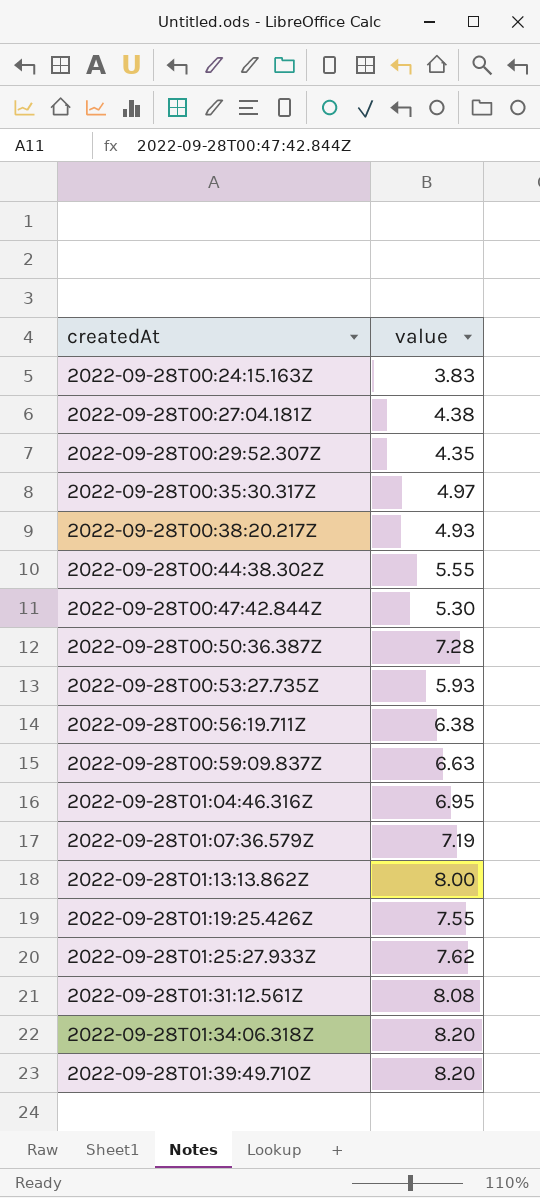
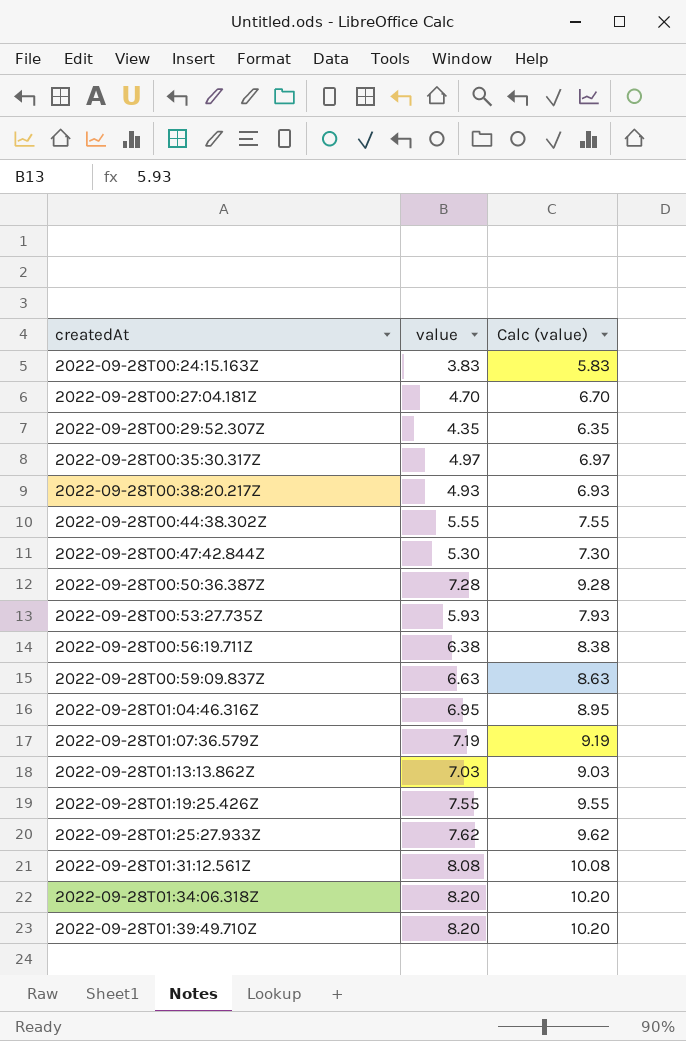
column Calc (value) | formula: none -> [value] + 2
2022-09-28T00:27:04.181Z | value: 4.38 -> 4.70
2022-09-28T01:13:13.862Z | value: 8.00 -> 7.03

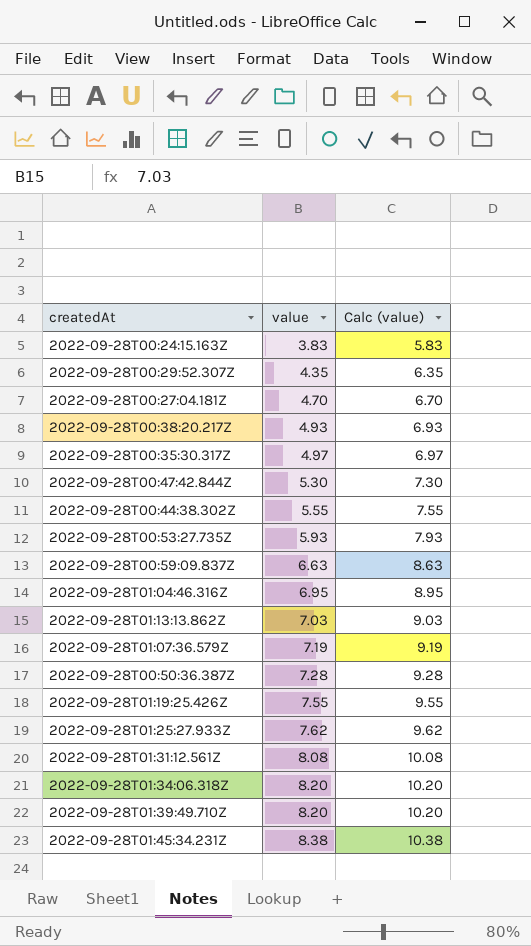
row order: createdAt ascending -> value ascending
row 2022-09-28T00:56:19.711Z: 6.38 | 8.38 -> none
row 2022-09-28T01:45:34.231Z: none -> 8.38 | 10.38

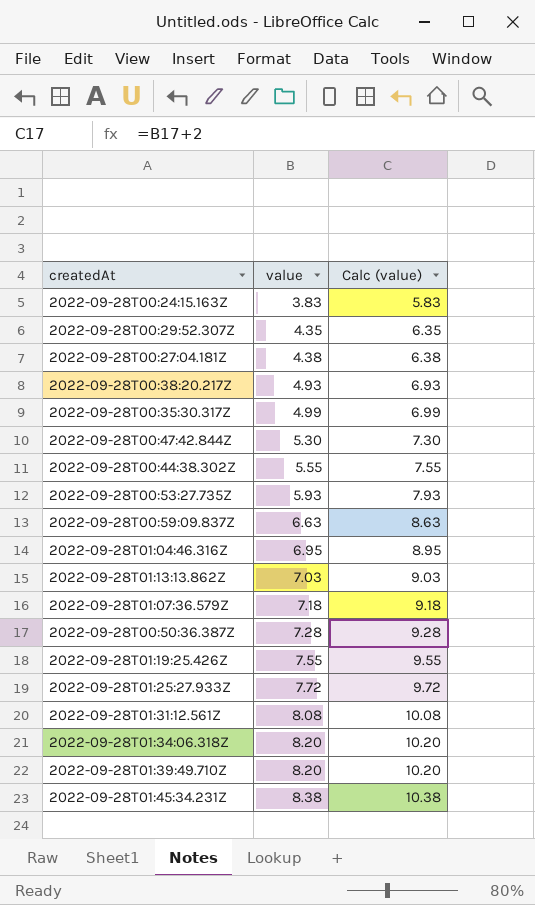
2022-09-28T00:27:04.181Z | value: 4.70 -> 4.38
2022-09-28T00:27:04.181Z | Calc (value): 6.70 -> 6.38
2022-09-28T00:35:30.317Z | value: 4.97 -> 4.99
2022-09-28T00:35:30.317Z | Calc (value): 6.97 -> 6.99
2022-09-28T01:07:36.579Z | value: 7.19 -> 7.18
2022-09-28T01:07:36.579Z | Calc (value): 9.19 -> 9.18
2022-09-28T01:25:27.933Z | value: 7.62 -> 7.72
2022-09-28T01:25:27.933Z | Calc (value): 9.62 -> 9.72

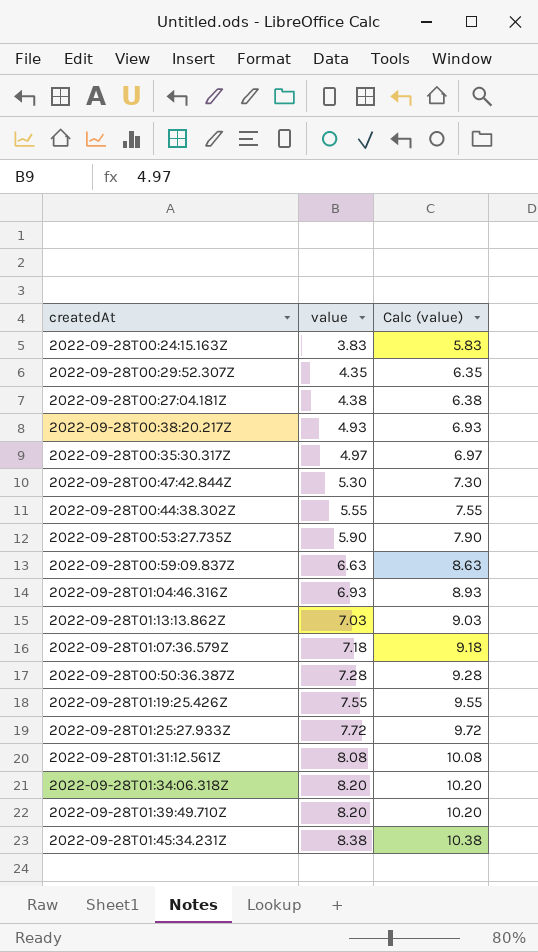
2022-09-28T00:35:30.317Z | value: 4.99 -> 4.97
2022-09-28T00:35:30.317Z | Calc (value): 6.99 -> 6.97
2022-09-28T00:53:27.735Z | value: 5.93 -> 5.90
2022-09-28T00:53:27.735Z | Calc (value): 7.93 -> 7.90
2022-09-28T01:04:46.316Z | value: 6.95 -> 6.93
2022-09-28T01:04:46.316Z | Calc (value): 8.95 -> 8.93

